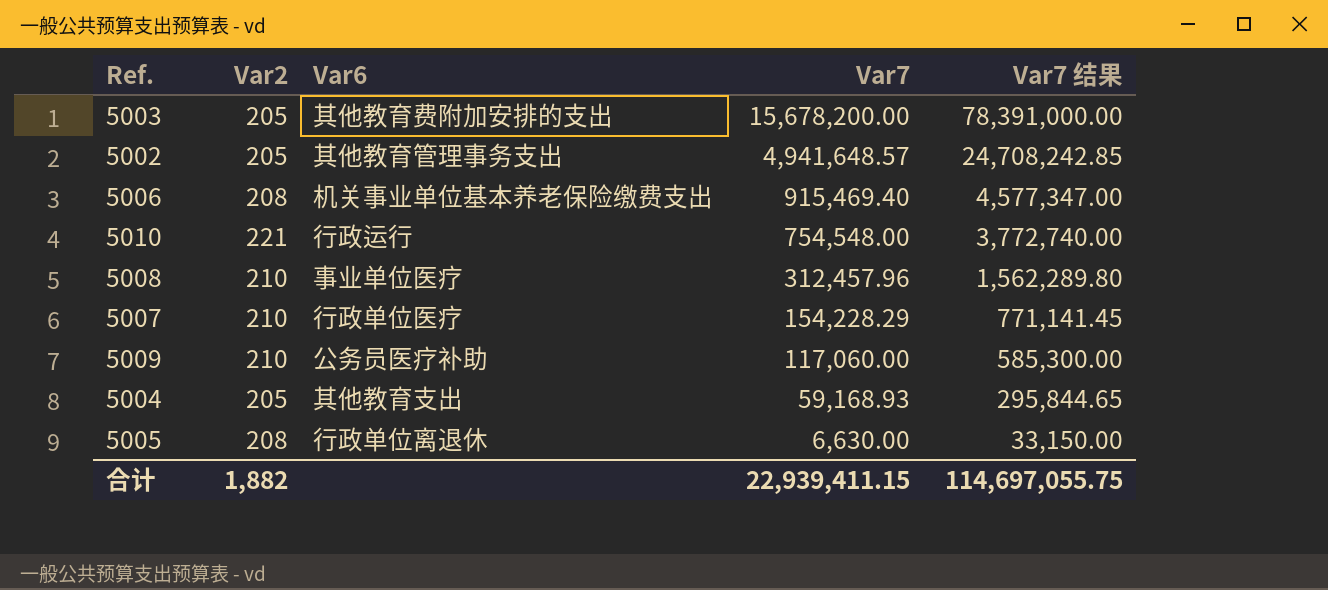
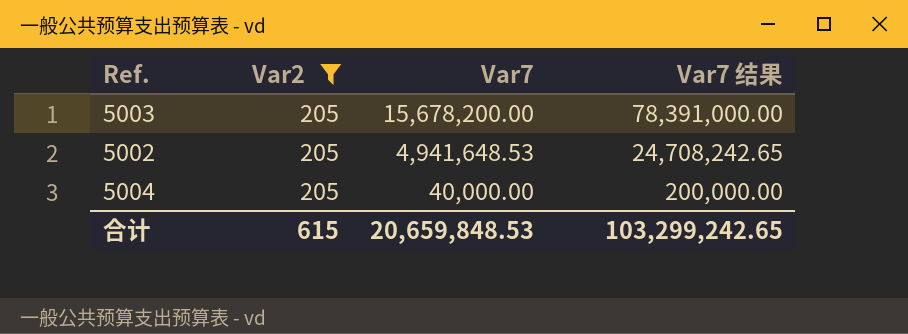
filter: none -> Var2 = 205
column Var6 | position: 3 -> none
5002 | Var7: 4,941,648.57 -> 4,941,648.53
5002 | Var7 结果: 24,708,242.85 -> 24,708,242.65
5004 | Var7: 59,168.93 -> 40,000.00
5004 | Var7 结果: 295,844.65 -> 200,000.00
合计 | Var2: 1,882 -> 615
合计 | Var7: 22,939,411.15 -> 20,659,848.53
合计 | Var7 结果: 114,697,055.75 -> 103,299,242.65

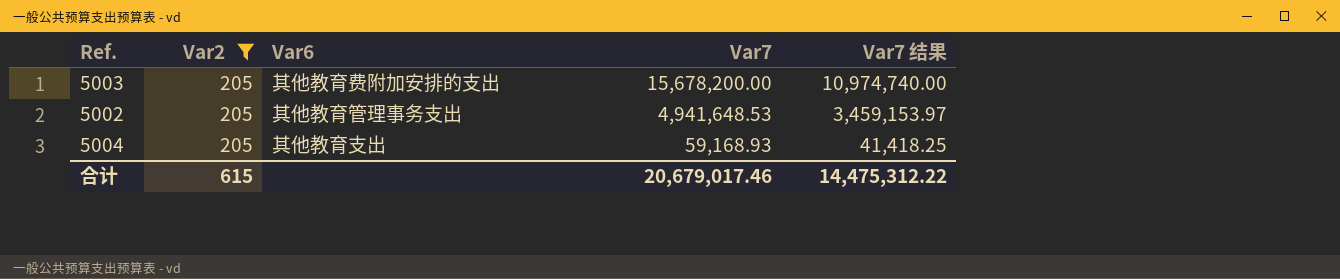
column Var6 | position: none -> 3
column Var7 结果 | formula: [Var7] * 5 -> [Var7] * 0.7
5004 | Var7: 40,000.00 -> 59,168.93
合计 | Var7: 20,659,848.53 -> 20,679,017.46
合计 | Var7 结果: 103,299,242.65 -> 14,475,312.22

